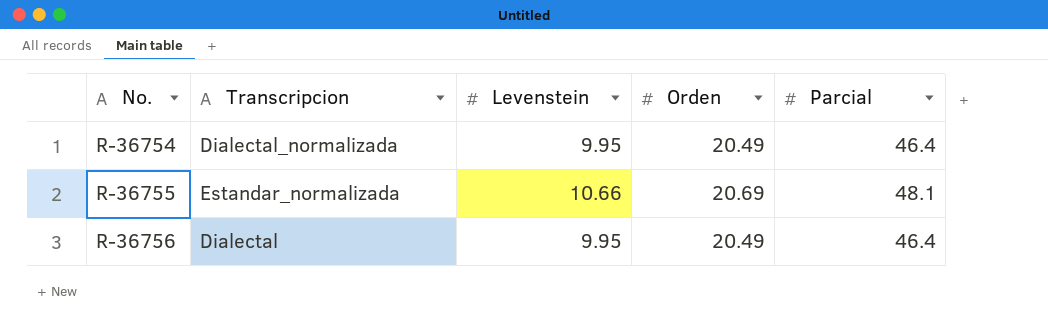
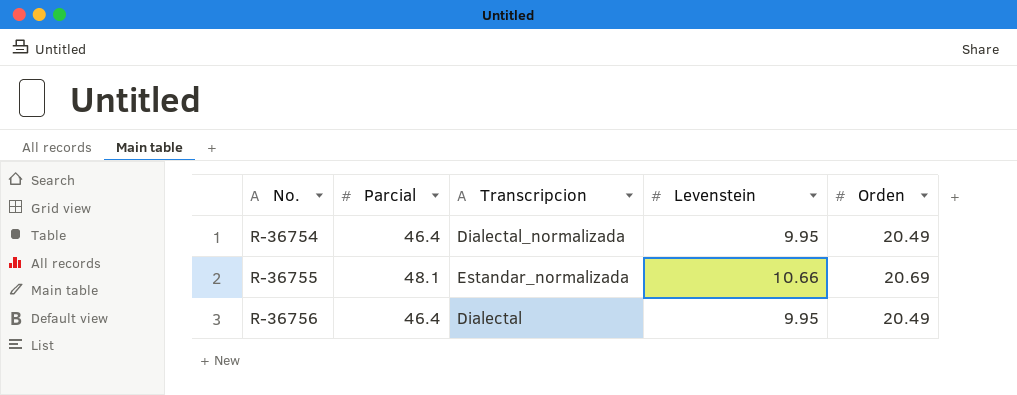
column Parcial | position: 5 -> 2

